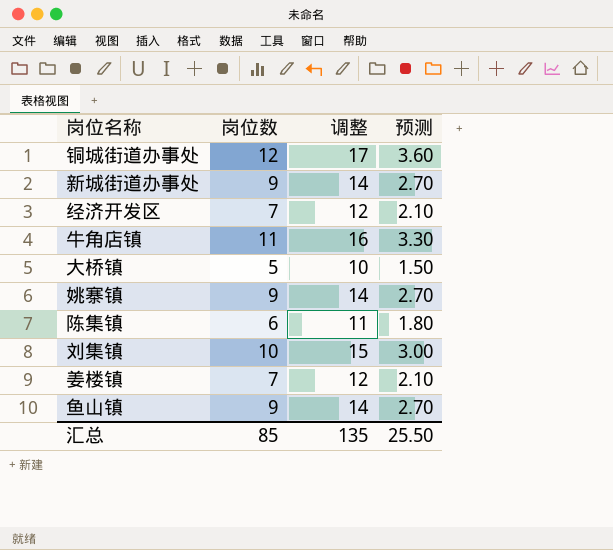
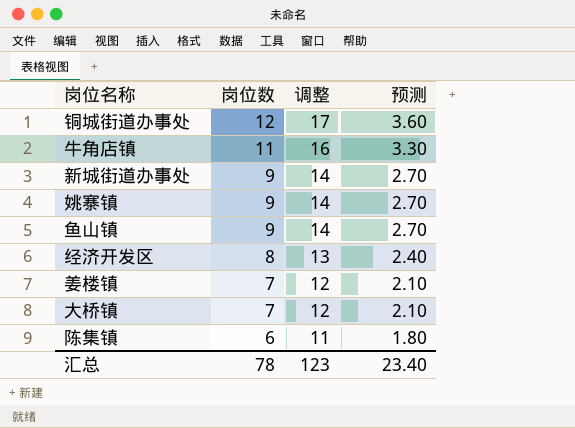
row order: none -> 岗位数 descending
row 刘集镇: 10 | 15 | 3.00 -> none
经济开发区 | 岗位数: 7 -> 8
经济开发区 | 调整: 12 -> 13
经济开发区 | 预测: 2.10 -> 2.40
大桥镇 | 岗位数: 5 -> 7
大桥镇 | 调整: 10 -> 12
大桥镇 | 预测: 1.50 -> 2.10
汇总 | 岗位数: 85 -> 78
汇总 | 调整: 135 -> 123
汇总 | 预测: 25.50 -> 23.40

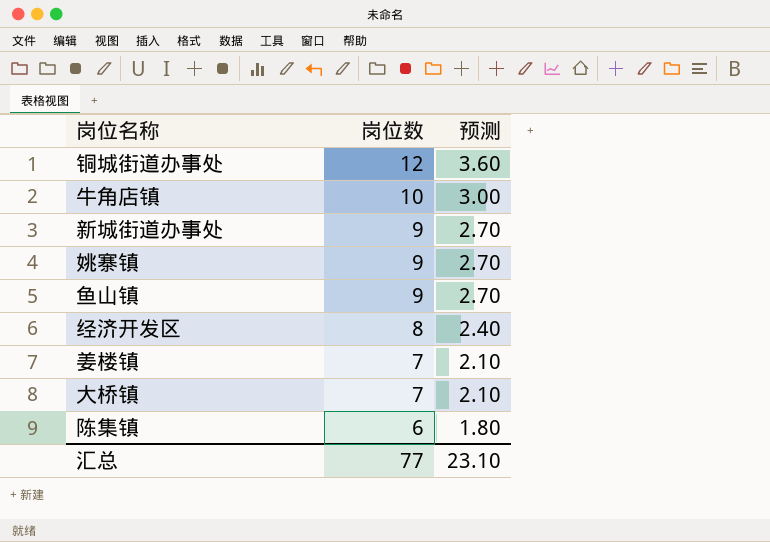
column 调整 | formula: [岗位数] + 5 -> none
牛角店镇 | 岗位数: 11 -> 10
牛角店镇 | 预测: 3.30 -> 3.00
汇总 | 岗位数: 78 -> 77
汇总 | 预测: 23.40 -> 23.10

